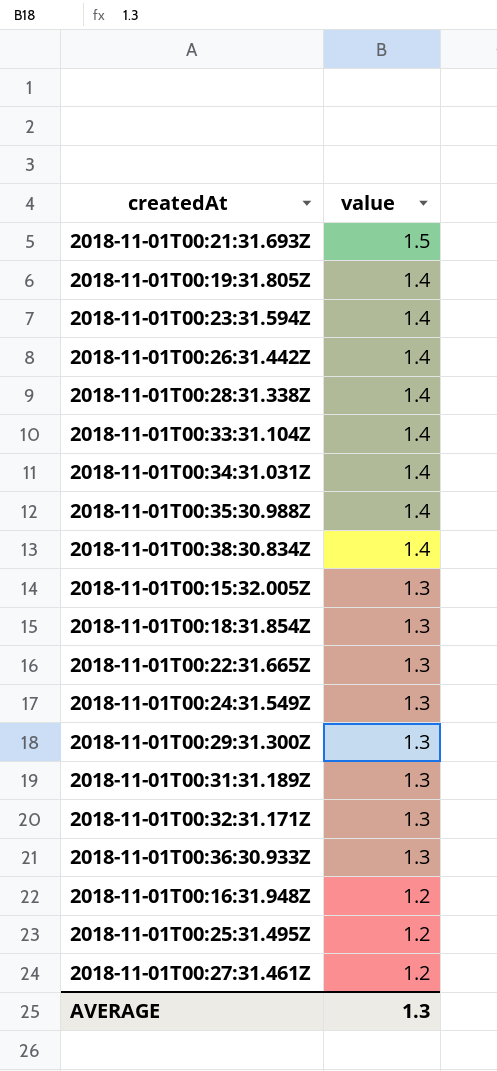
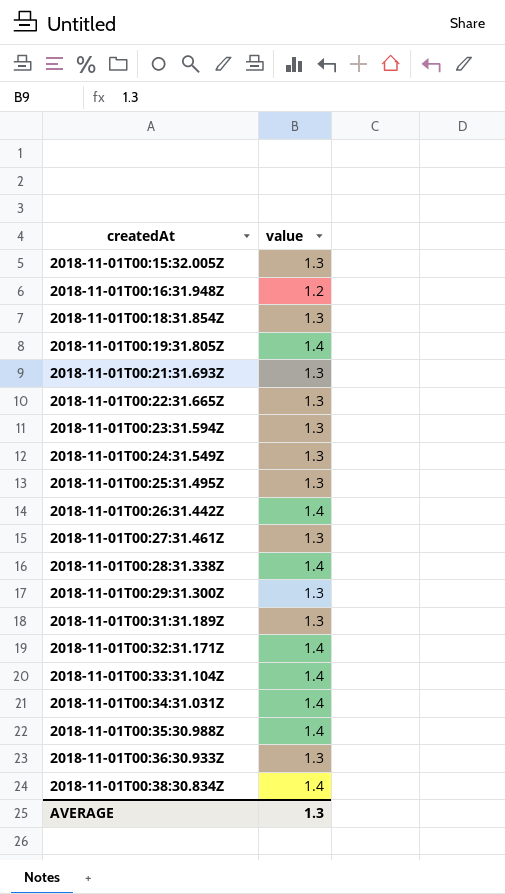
row order: value descending -> createdAt ascending
2018-11-01T00:21:31.693Z | value: 1.5 -> 1.3
2018-11-01T00:23:31.594Z | value: 1.4 -> 1.3
2018-11-01T00:25:31.495Z | value: 1.2 -> 1.3
2018-11-01T00:27:31.461Z | value: 1.2 -> 1.3
2018-11-01T00:32:31.171Z | value: 1.3 -> 1.4

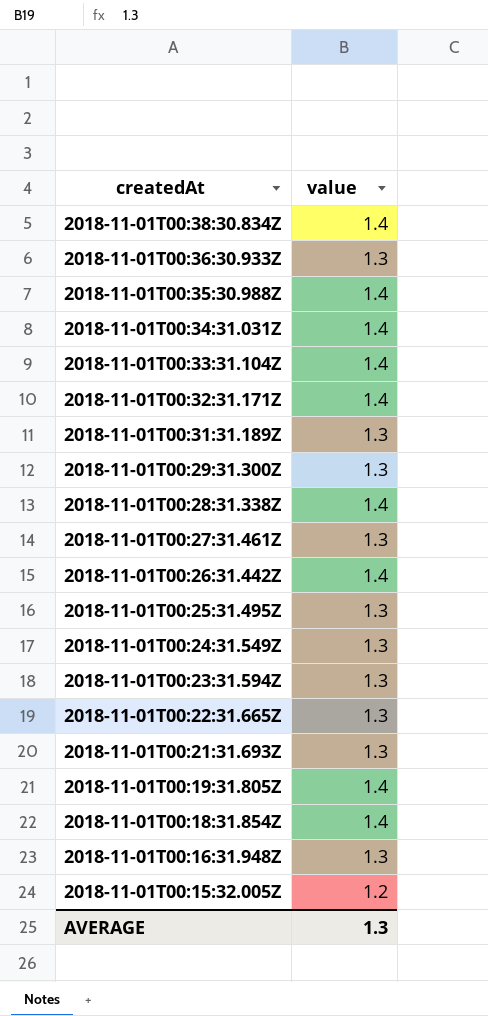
row order: createdAt ascending -> createdAt descending
2018-11-01T00:18:31.854Z | value: 1.3 -> 1.4
2018-11-01T00:16:31.948Z | value: 1.2 -> 1.3
2018-11-01T00:15:32.005Z | value: 1.3 -> 1.2

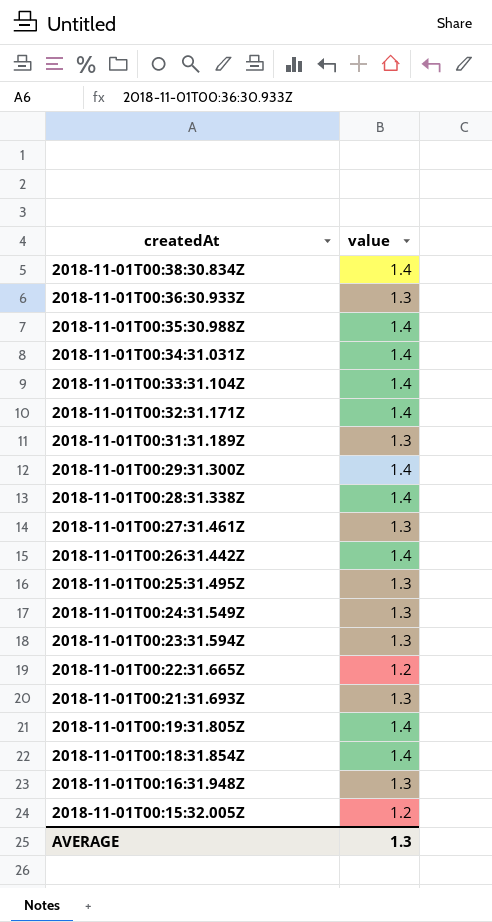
2018-11-01T00:29:31.300Z | value: 1.3 -> 1.4
2018-11-01T00:22:31.665Z | value: 1.3 -> 1.2

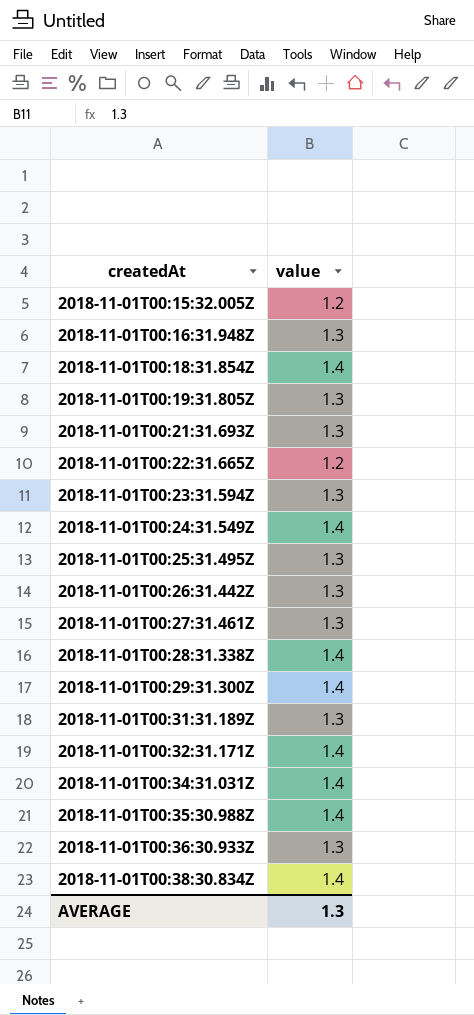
row order: createdAt descending -> createdAt ascending
row 2018-11-01T00:33:31.104Z: 1.4 -> none
2018-11-01T00:19:31.805Z | value: 1.4 -> 1.3
2018-11-01T00:24:31.549Z | value: 1.3 -> 1.4
2018-11-01T00:26:31.442Z | value: 1.4 -> 1.3

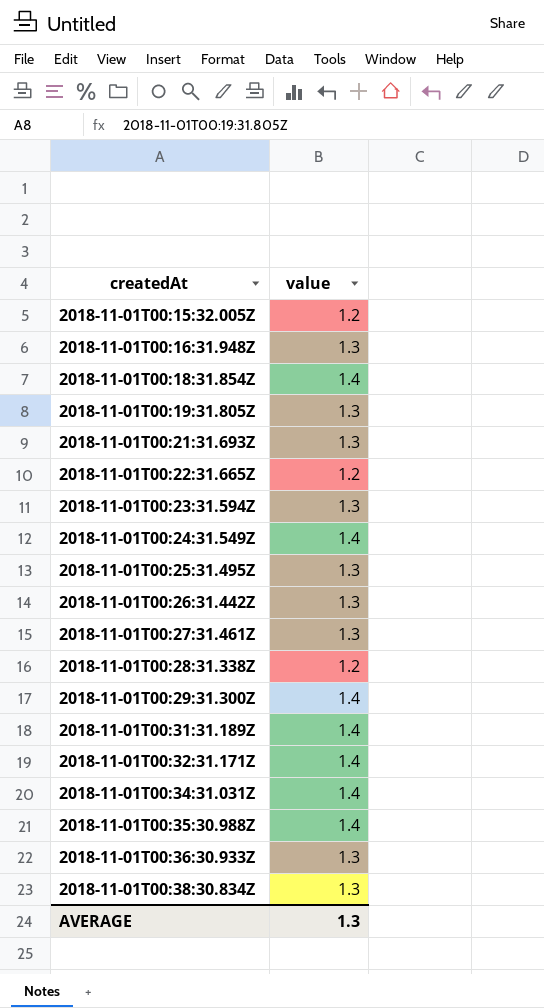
2018-11-01T00:28:31.338Z | value: 1.4 -> 1.2
2018-11-01T00:31:31.189Z | value: 1.3 -> 1.4
2018-11-01T00:38:30.834Z | value: 1.4 -> 1.3

